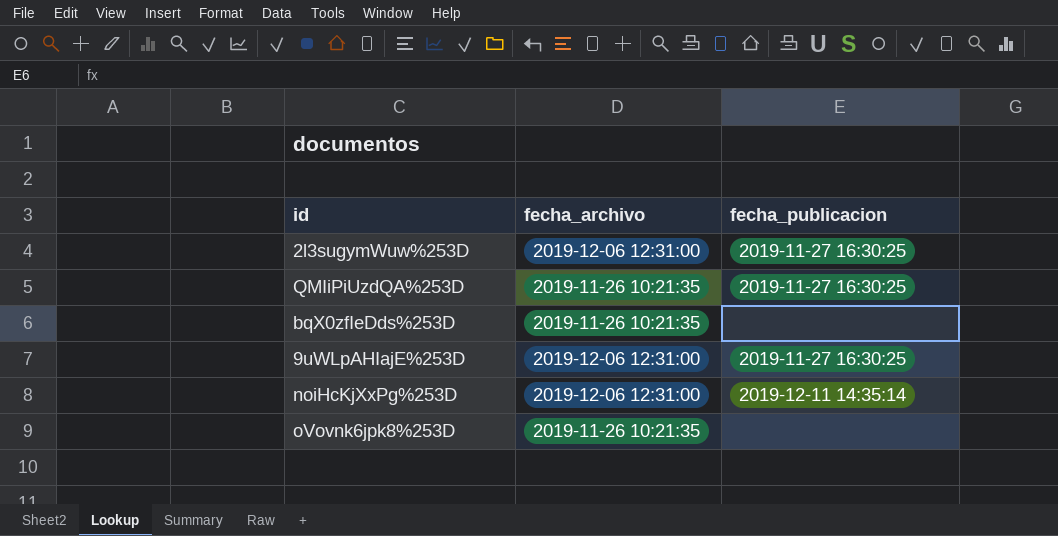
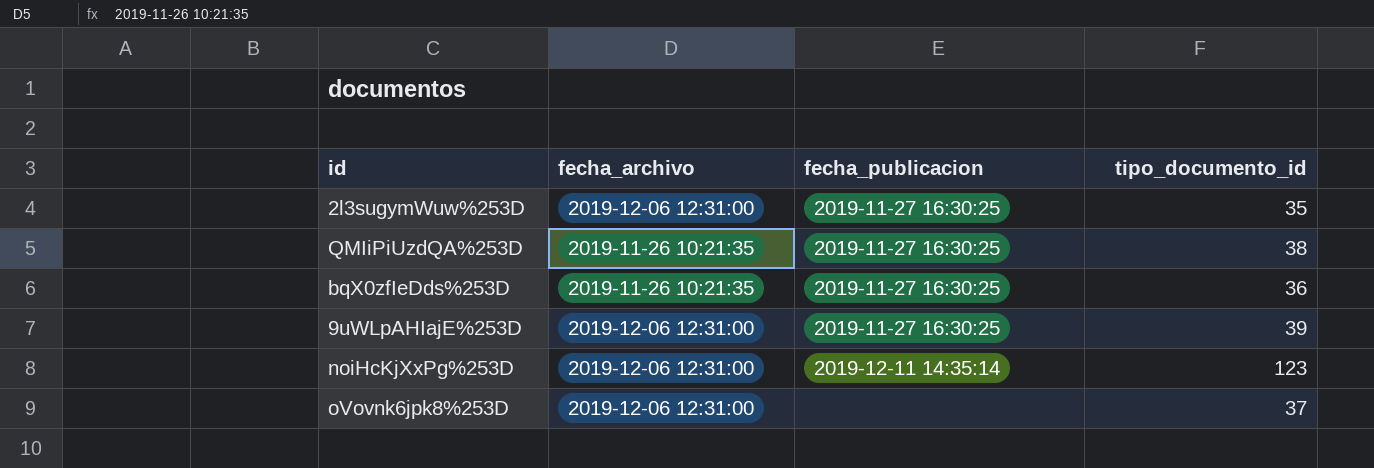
column tipo_documento_id | position: none -> 4
bqX0zfIeDds%253D | fecha_publicacion: none -> 2019-11-27 16:30:25
oVovnk6jpk8%253D | fecha_archivo: 2019-11-26 10:21:35 -> 2019-12-06 12:31:00

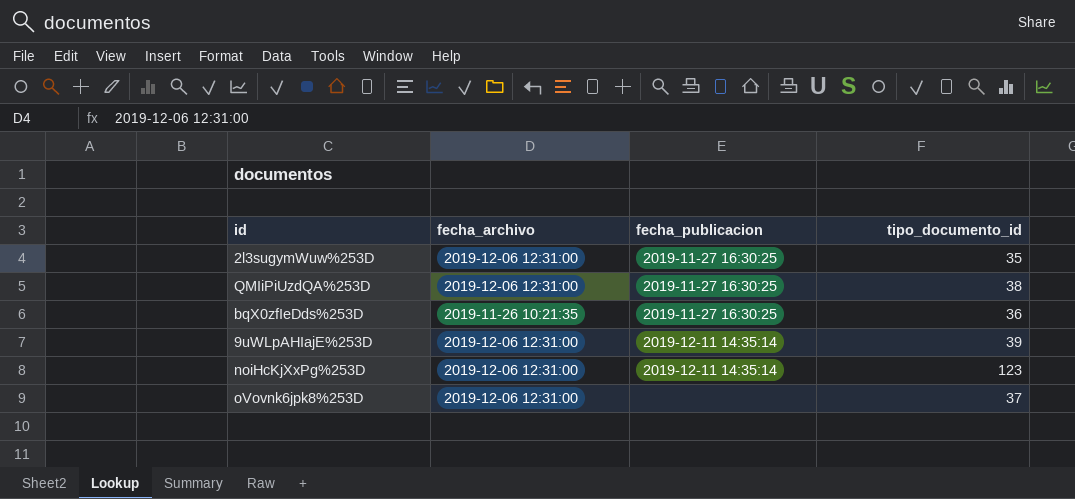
QMIiPiUzdQA%253D | fecha_archivo: 2019-11-26 10:21:35 -> 2019-12-06 12:31:00
9uWLpAHIajE%253D | fecha_publicacion: 2019-11-27 16:30:25 -> 2019-12-11 14:35:14

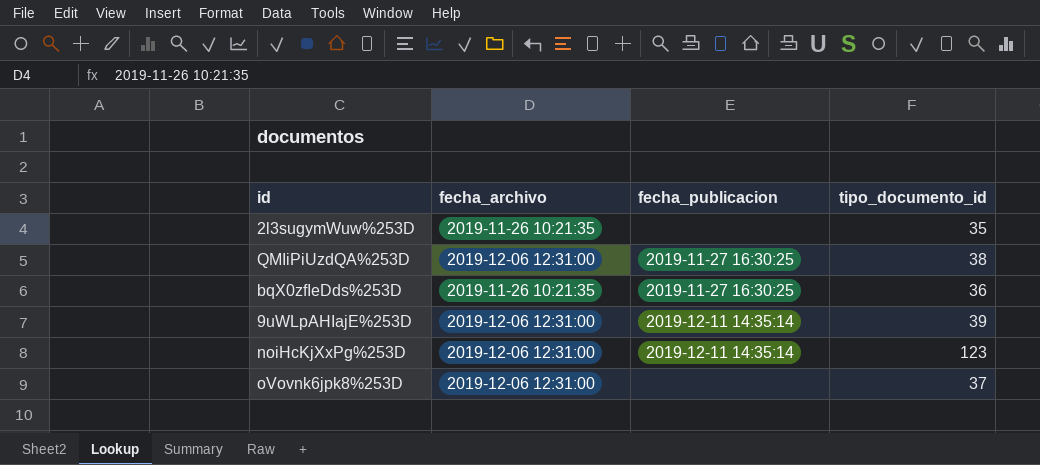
2l3sugymWuw%253D | fecha_archivo: 2019-12-06 12:31:00 -> 2019-11-26 10:21:35
2l3sugymWuw%253D | fecha_publicacion: 2019-11-27 16:30:25 -> none

